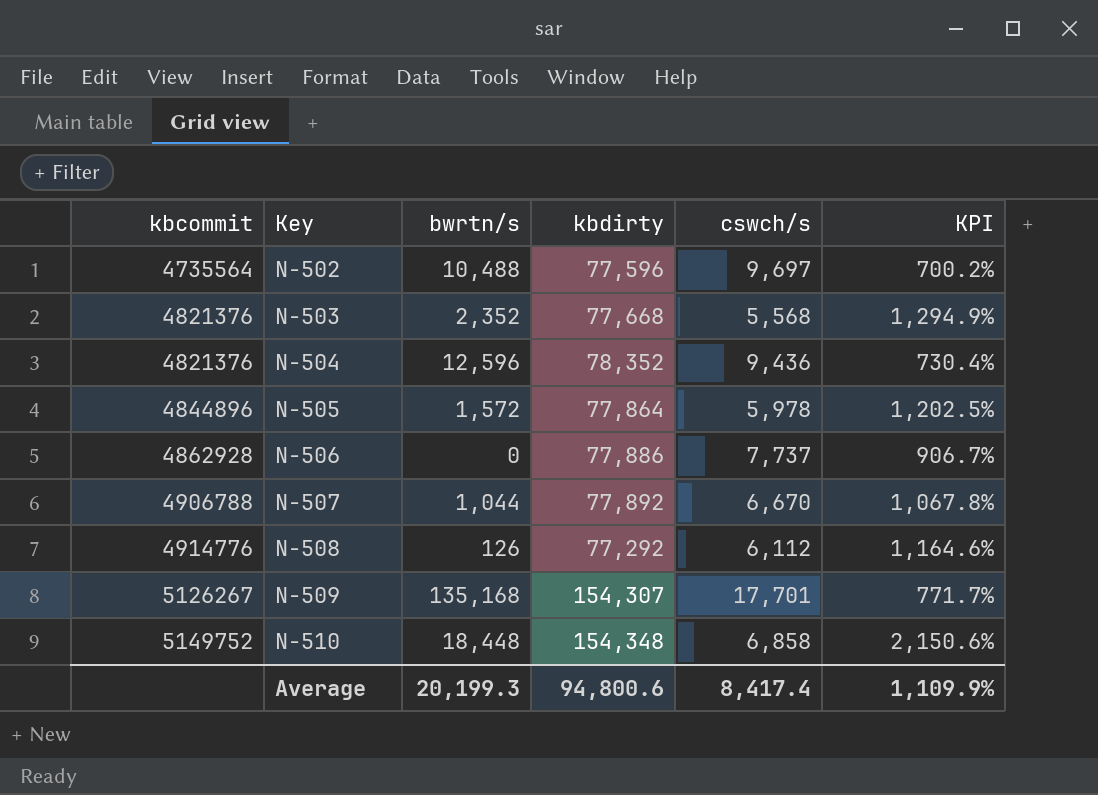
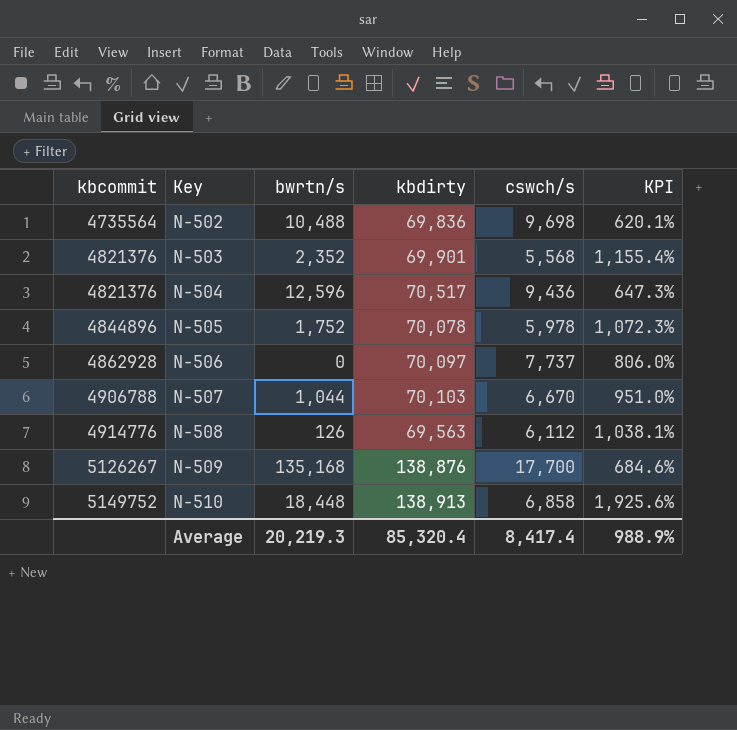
N-502 | kbdirty: 77,596 -> 69,836
N-502 | cswch/s: 9,697 -> 9,698
N-502 | KPI: 700.2% -> 620.1%
N-503 | kbdirty: 77,668 -> 69,901
N-503 | KPI: 1,294.9% -> 1,155.4%
N-504 | kbdirty: 78,352 -> 70,517
N-504 | KPI: 730.4% -> 647.3%
N-505 | bwrtn/s: 1,572 -> 1,752
N-505 | kbdirty: 77,864 -> 70,078
N-505 | KPI: 1,202.5% -> 1,072.3%
N-506 | kbdirty: 77,886 -> 70,097
N-506 | KPI: 906.7% -> 806.0%
N-507 | kbdirty: 77,892 -> 70,103
N-507 | KPI: 1,067.8% -> 951.0%
N-508 | kbdirty: 77,292 -> 69,563
N-508 | KPI: 1,164.6% -> 1,038.1%
N-509 | kbdirty: 154,307 -> 138,876
N-509 | cswch/s: 17,701 -> 17,700
N-509 | KPI: 771.7% -> 684.6%
N-510 | kbdirty: 154,348 -> 138,913
N-510 | KPI: 2,150.6% -> 1,925.6%
Average | bwrtn/s: 20,199.3 -> 20,219.3
Average | kbdirty: 94,800.6 -> 85,320.4
Average | KPI: 1,109.9% -> 988.9%

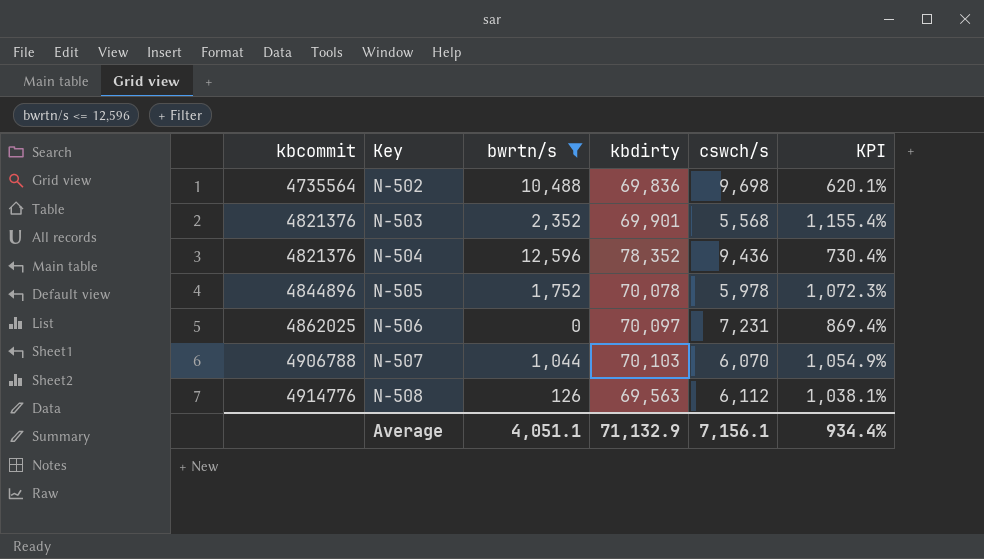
filter: none -> bwrtn/s <= 12,596
N-504 | kbdirty: 70,517 -> 78,352
N-504 | KPI: 647.3% -> 730.4%
N-506 | kbcommit: 4862928 -> 4862025
N-506 | cswch/s: 7,737 -> 7,231
N-506 | KPI: 806.0% -> 869.4%
N-507 | cswch/s: 6,670 -> 6,070
N-507 | KPI: 951.0% -> 1,054.9%
Average | bwrtn/s: 20,219.3 -> 4,051.1
Average | kbdirty: 85,320.4 -> 71,132.9
Average | cswch/s: 8,417.4 -> 7,156.1
Average | KPI: 988.9% -> 934.4%

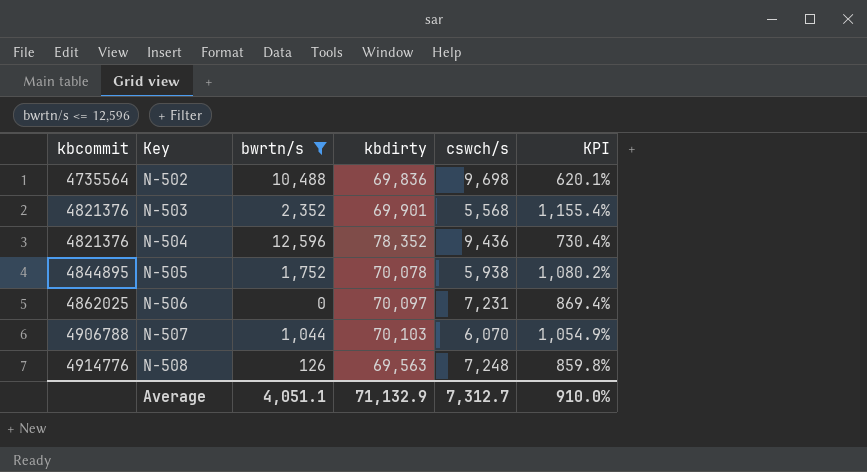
N-505 | kbcommit: 4844896 -> 4844895
N-505 | cswch/s: 5,978 -> 5,938
N-505 | KPI: 1,072.3% -> 1,080.2%
N-508 | cswch/s: 6,112 -> 7,248
N-508 | KPI: 1,038.1% -> 859.8%
Average | cswch/s: 7,156.1 -> 7,312.7
Average | KPI: 934.4% -> 910.0%

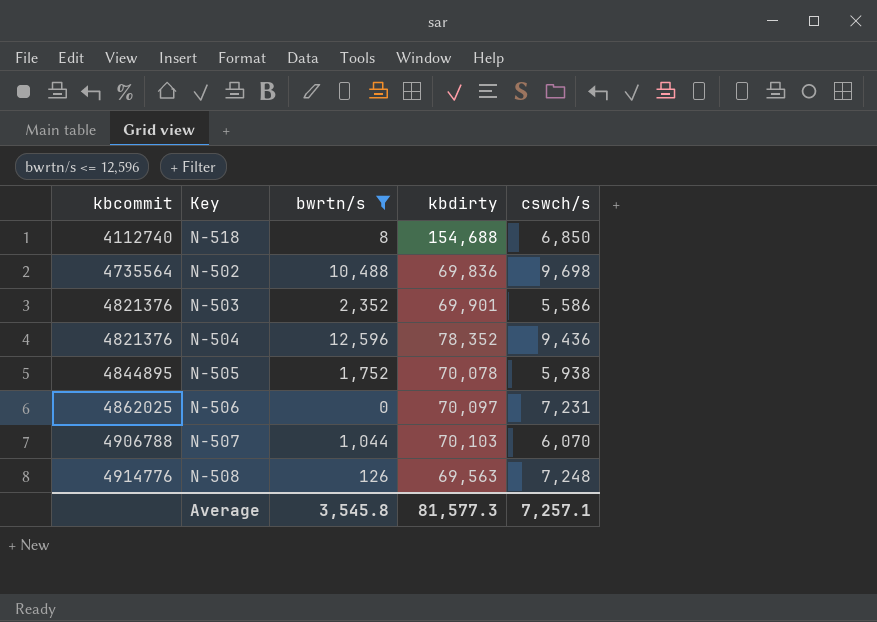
column KPI | formula: ([kbdirty] - [cswch/s]) / [cswch/s] -> none
row N-518: none -> 4112740 | 8 | 154,688 | 6,850
N-503 | cswch/s: 5,568 -> 5,586
Average | bwrtn/s: 4,051.1 -> 3,545.8
Average | kbdirty: 71,132.9 -> 81,577.3
Average | cswch/s: 7,312.7 -> 7,257.1

